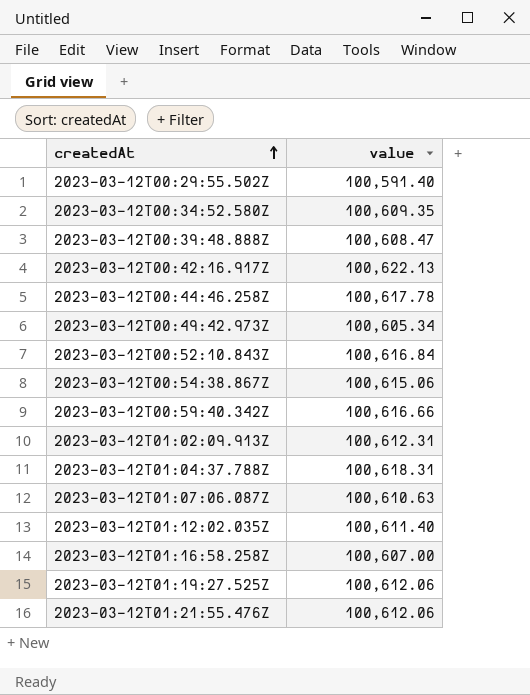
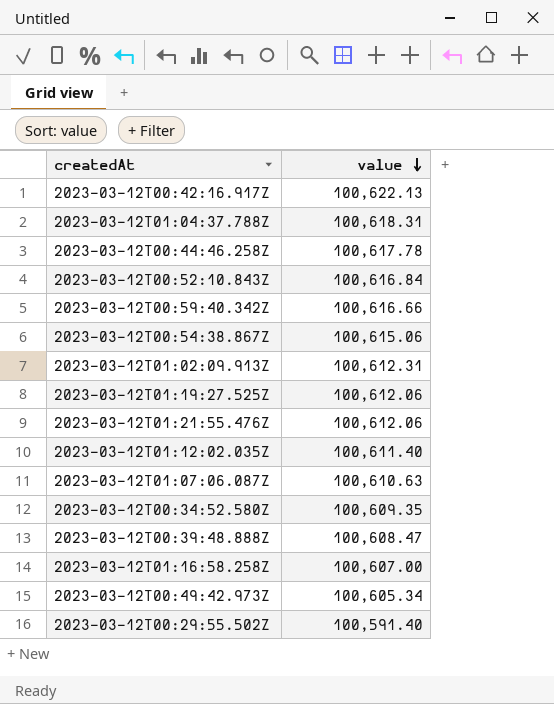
row order: createdAt ascending -> value descending

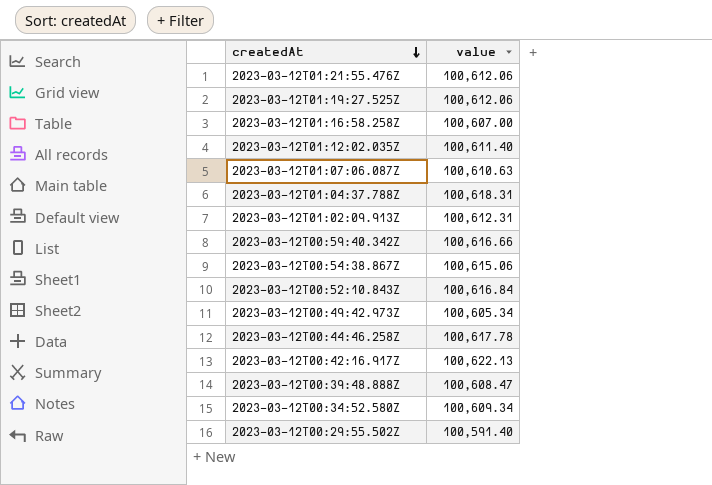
row order: value descending -> createdAt descending
2023-03-12T00:34:52.580Z | value: 100,609.35 -> 100,609.34

